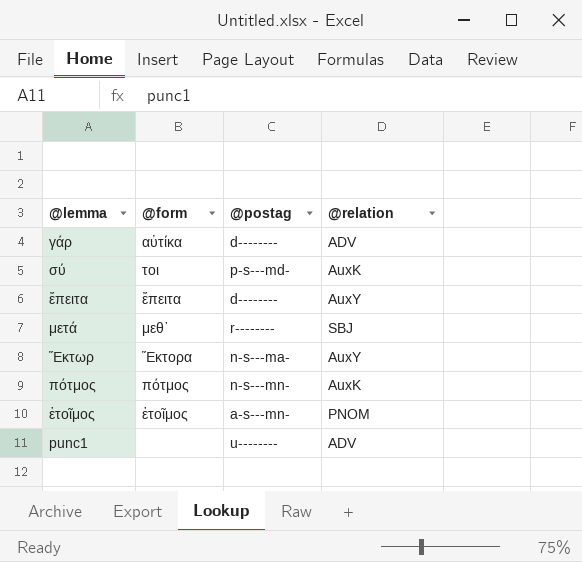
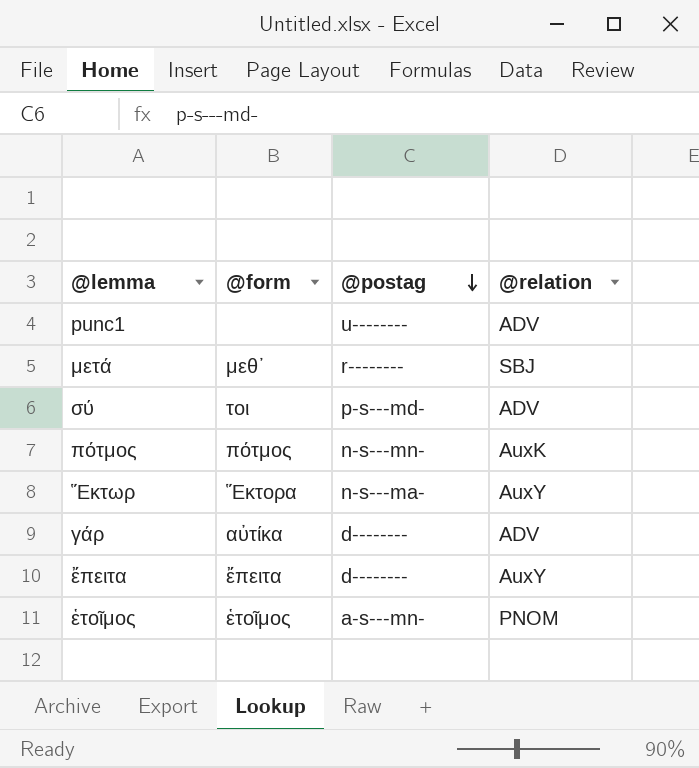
row order: none -> @postag descending
σύ | @relation: AuxK -> ADV

